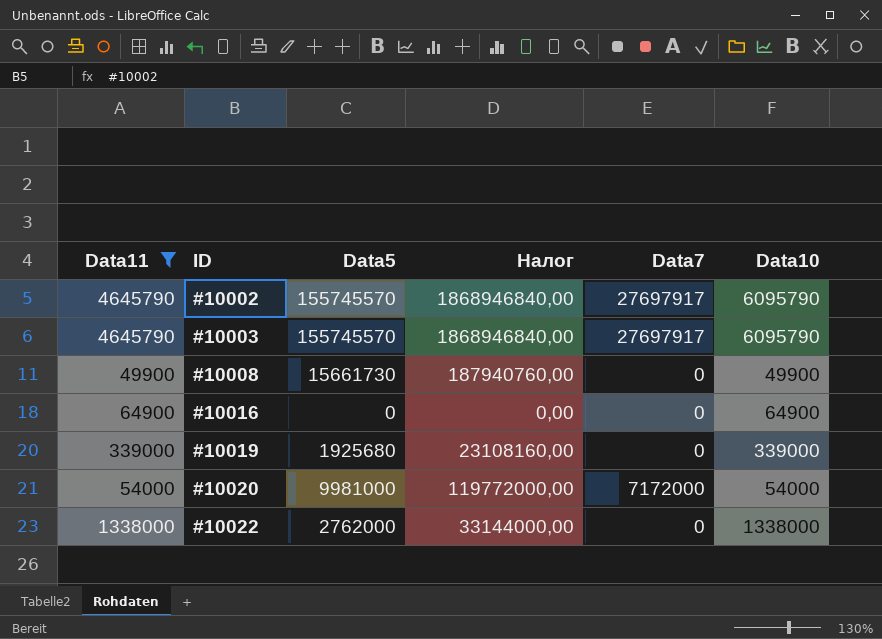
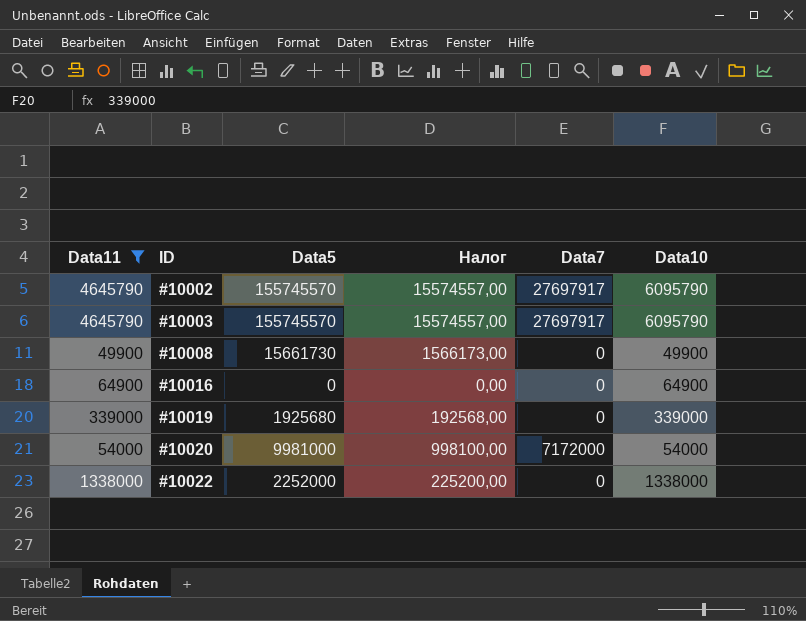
column Налог | formula: [Data5] * 12 -> [Data5] * 0,1
#10022 | Data5: 2762000 -> 2252000

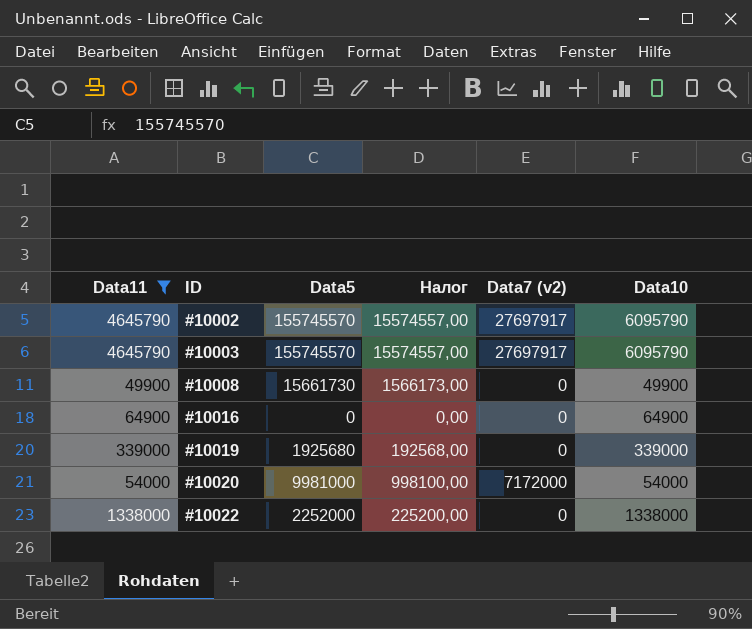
column name: Data7 -> Data7 (v2)

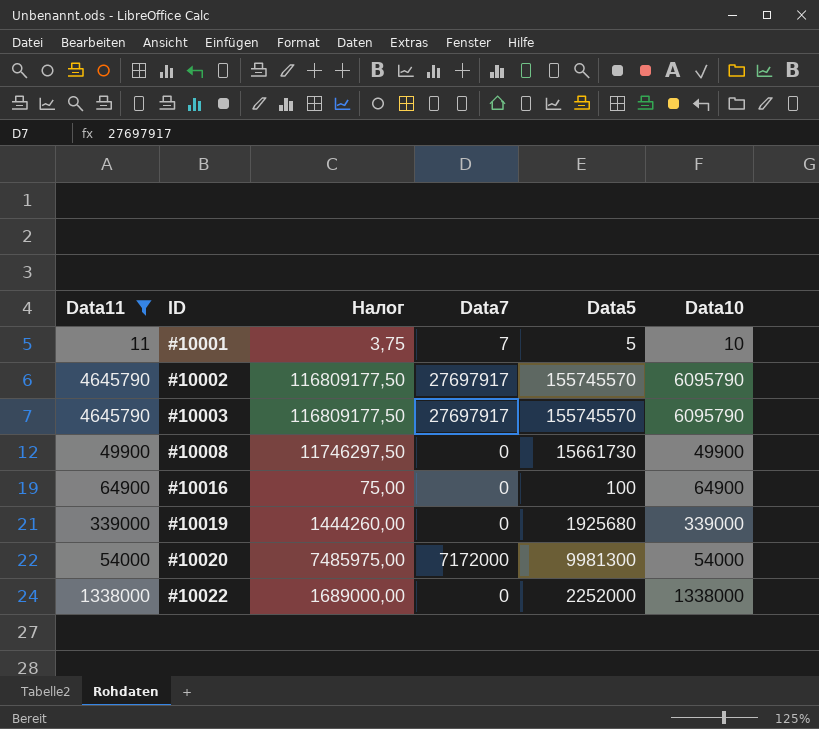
column Налог | formula: [Data5] * 0,1 -> [Data5] * 0,75
column name: Data7 (v2) -> Data7
column Data5 | position: 3 -> 5
row #10001: none -> 11 | 3,75 | 7 | 5 | 10
#10016 | Data5: 0 -> 100
#10020 | Data5: 9981000 -> 9981300

